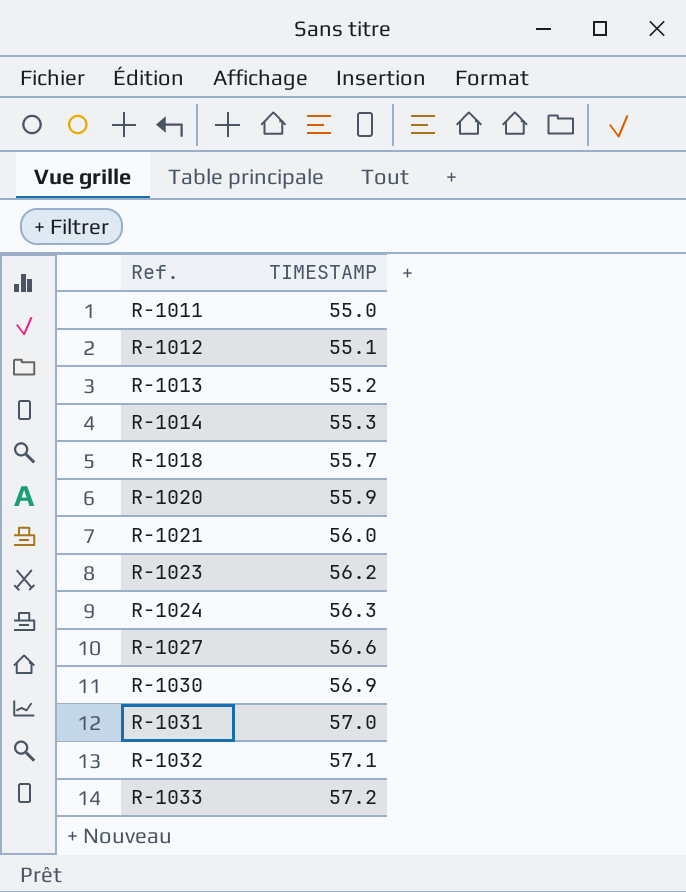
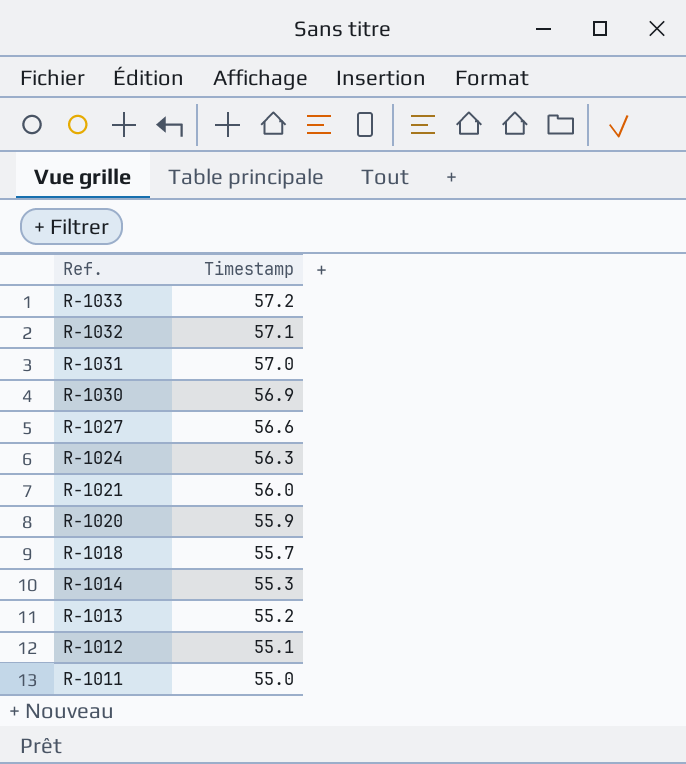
row order: Ref. ascending -> Ref. descending
column name: TIMESTAMP -> Timestamp
row R-1023: 56.2 -> none

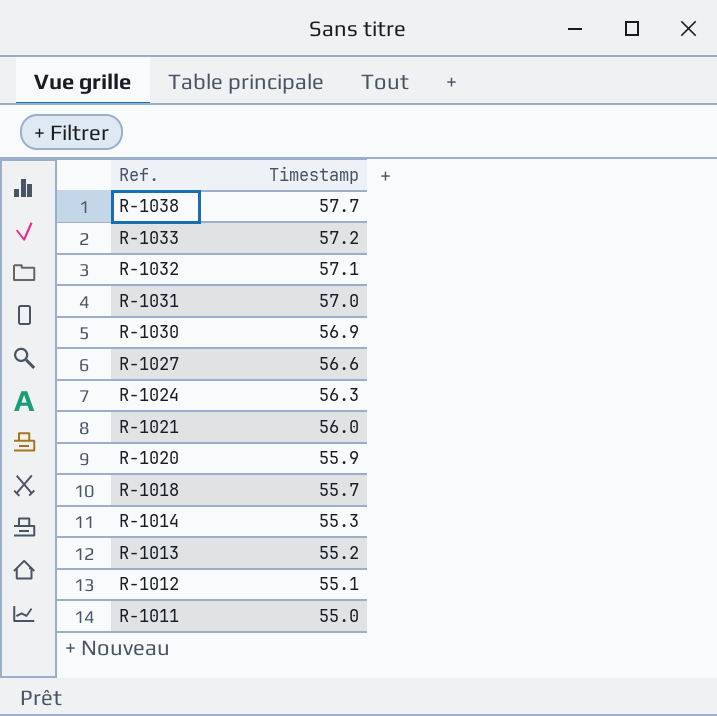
row R-1038: none -> 57.7

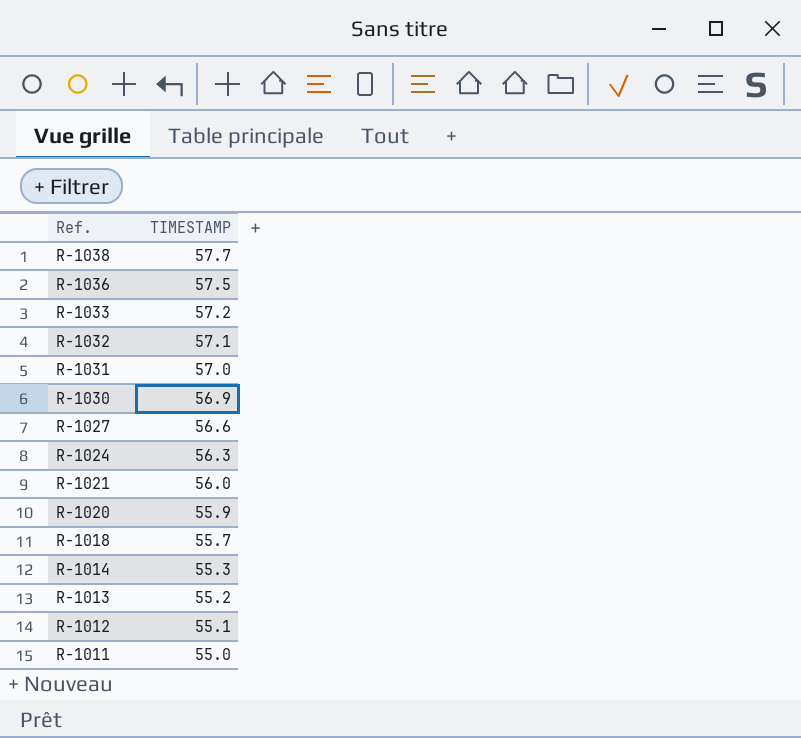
column name: Timestamp -> TIMESTAMP
row R-1036: none -> 57.5

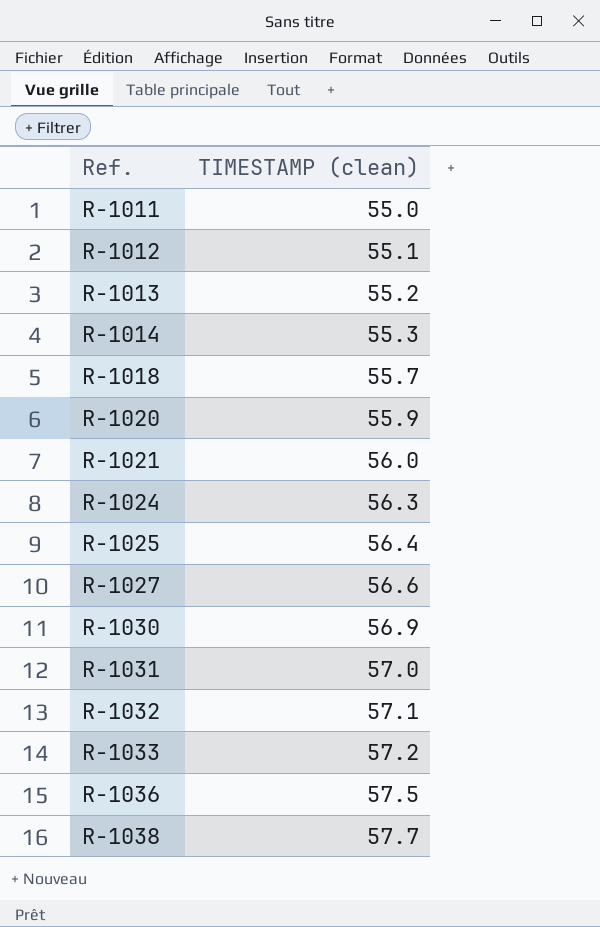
row order: Ref. descending -> Ref. ascending
column name: TIMESTAMP -> TIMESTAMP (clean)
row R-1025: none -> 56.4

